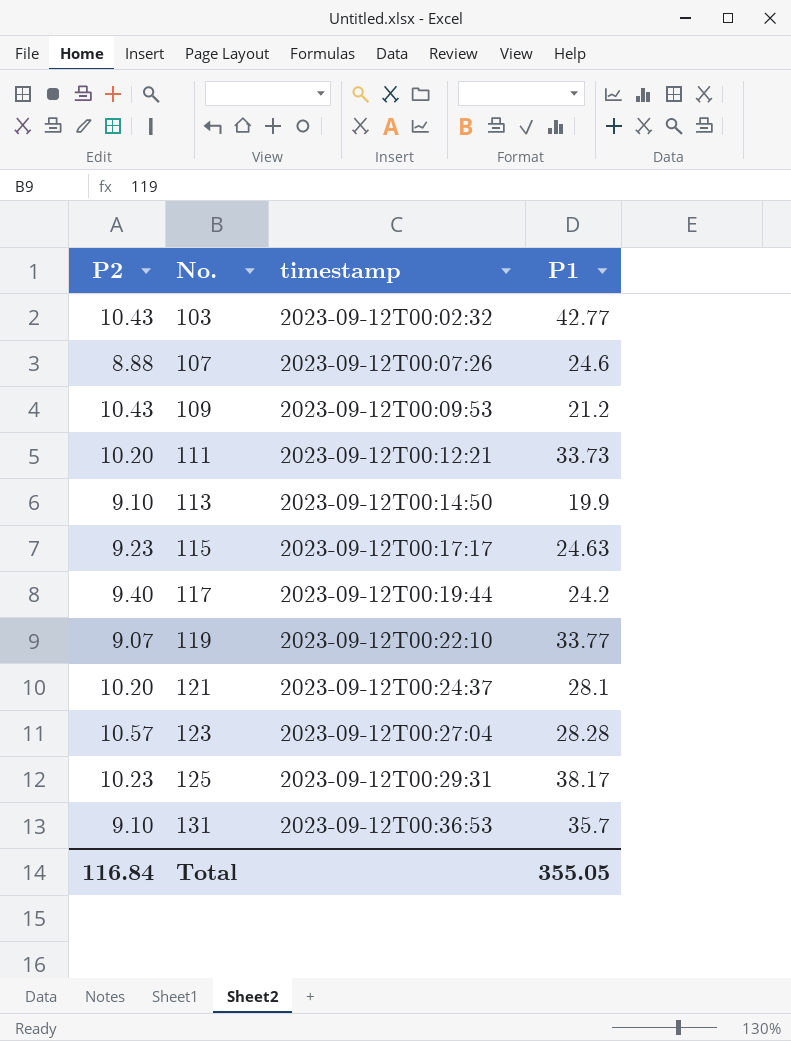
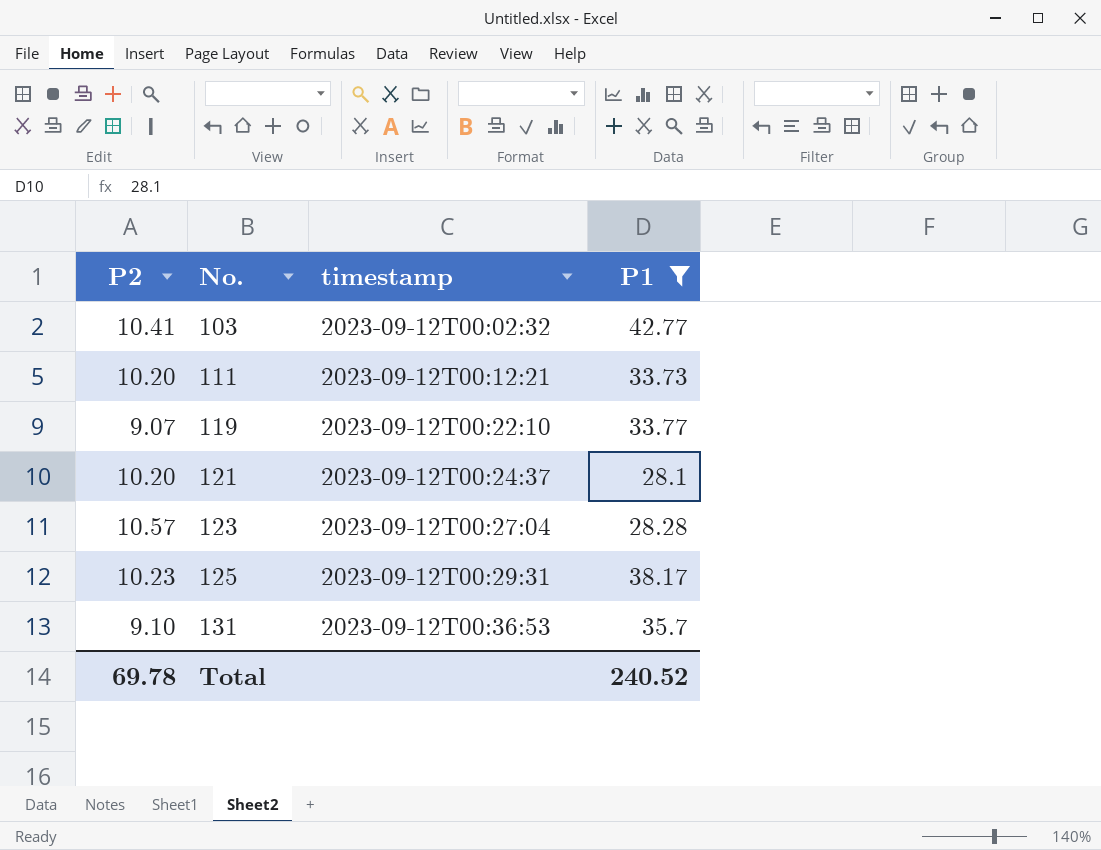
filter: none -> P1 >= 28.1
103 | P2: 10.43 -> 10.41
Total | P2: 116.84 -> 69.78
Total | P1: 355.05 -> 240.52

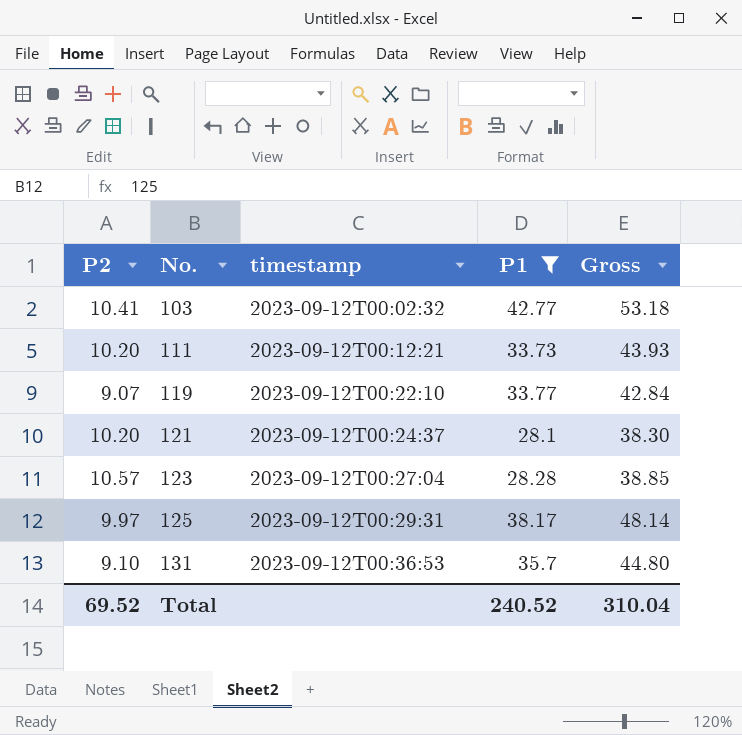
column Gross | formula: none -> [P2] + [P1]
125 | P2: 10.23 -> 9.97
Total | P2: 69.78 -> 69.52

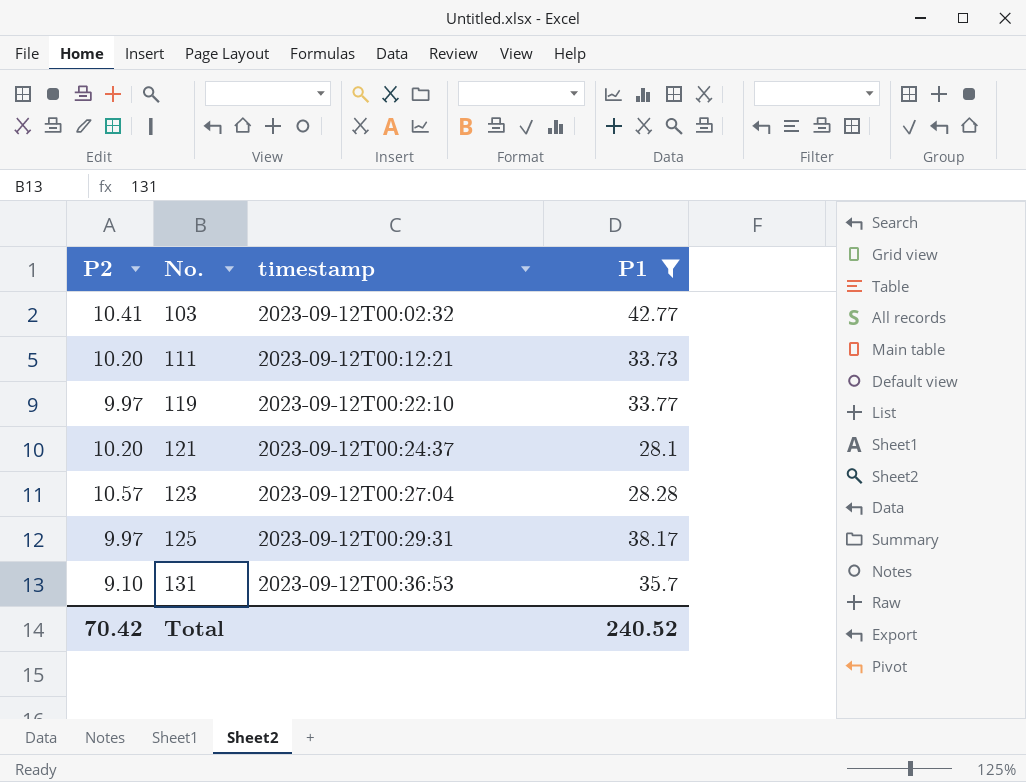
column Gross | formula: [P2] + [P1] -> none
119 | P2: 9.07 -> 9.97
Total | P2: 69.52 -> 70.42

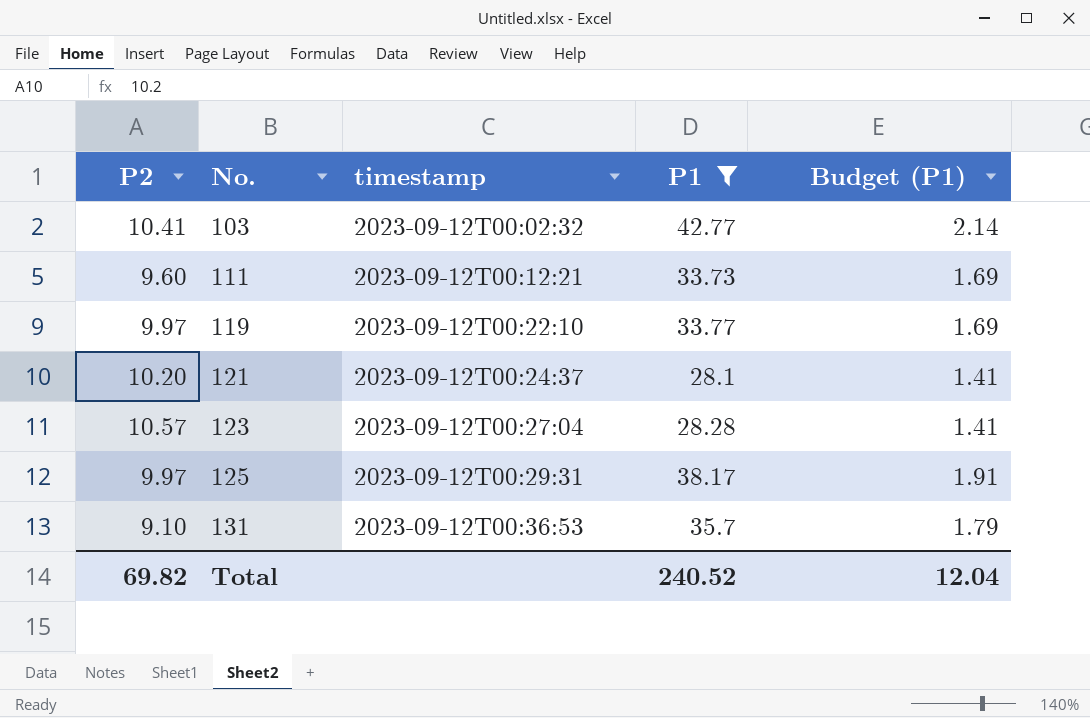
column Budget (P1) | formula: none -> [P1] * 0.05
111 | P2: 10.20 -> 9.60
Total | P2: 70.42 -> 69.82

